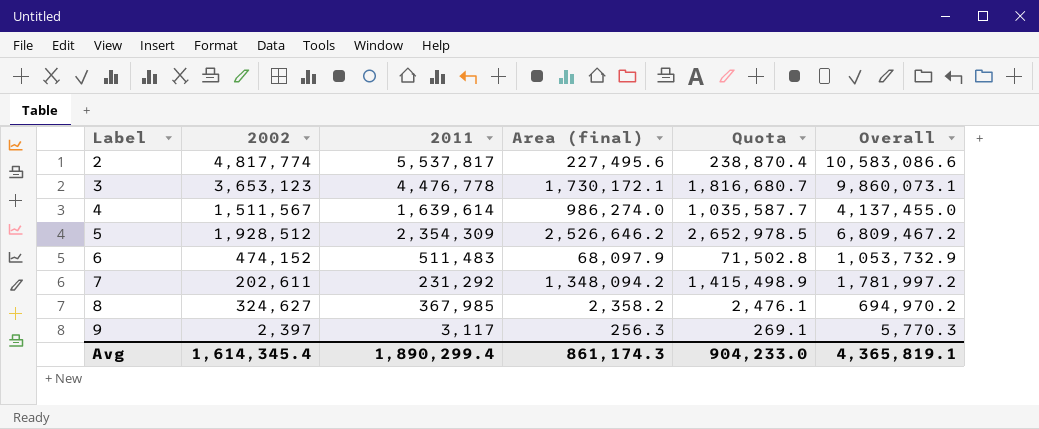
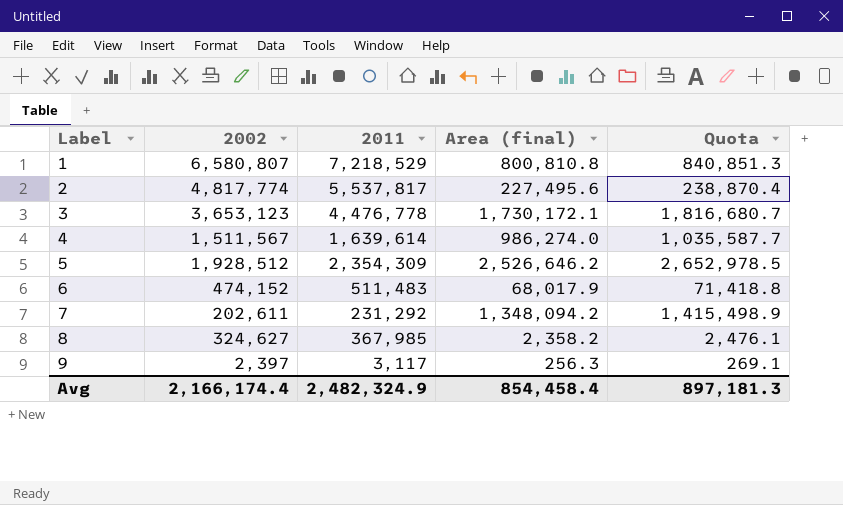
column Overall | formula: [2002] + [2011] + [Area (final)] -> none
row 1: none -> 6,580,807 | 7,218,529 | 800,810.8 | 840,851.3
6 | Area (final): 68,097.9 -> 68,017.9
6 | Quota: 71,502.8 -> 71,418.8
Avg | 2002: 1,614,345.4 -> 2,166,174.4
Avg | 2011: 1,890,299.4 -> 2,482,324.9
Avg | Area (final): 861,174.3 -> 854,458.4
Avg | Quota: 904,233.0 -> 897,181.3

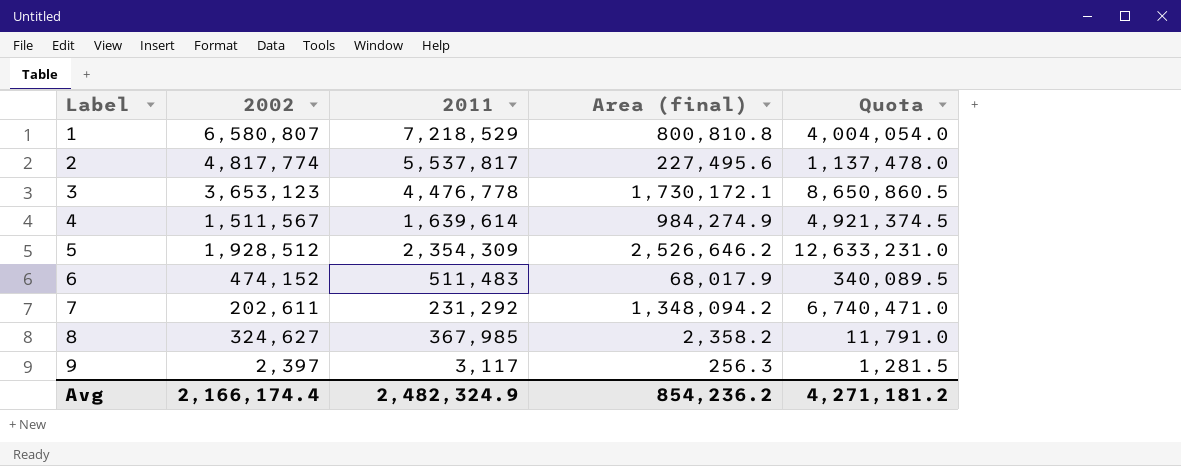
column Quota | formula: [Area (final)] * 1.05 -> [Area (final)] * 5
4 | Area (final): 986,274.0 -> 984,274.9
Avg | Area (final): 854,458.4 -> 854,236.2
Avg | Quota: 897,181.3 -> 4,271,181.2

